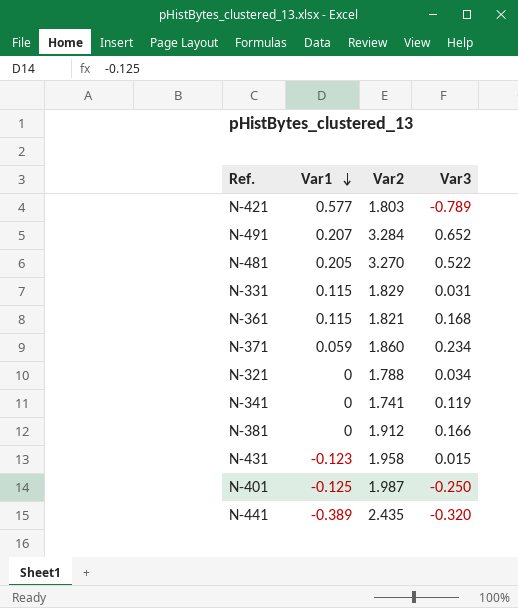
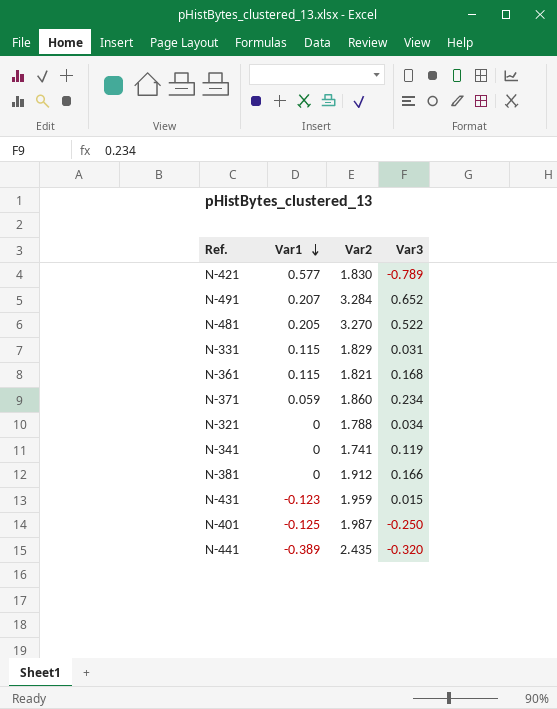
N-421 | Var2: 1.803 -> 1.830
N-431 | Var2: 1.958 -> 1.959

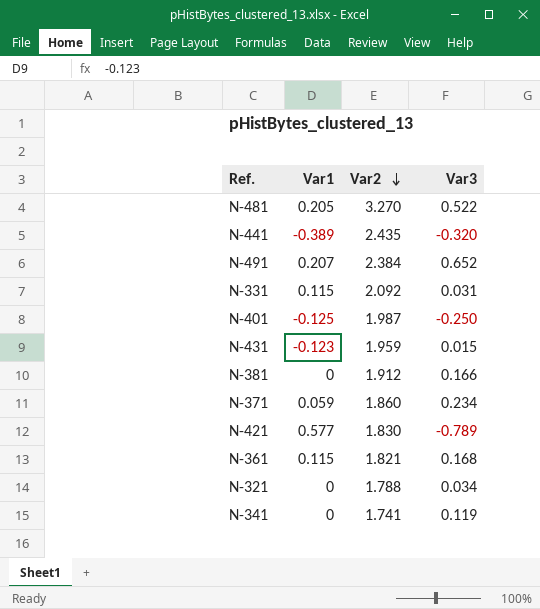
row order: Var1 descending -> Var2 descending
N-491 | Var2: 3.284 -> 2.384
N-331 | Var2: 1.829 -> 2.092

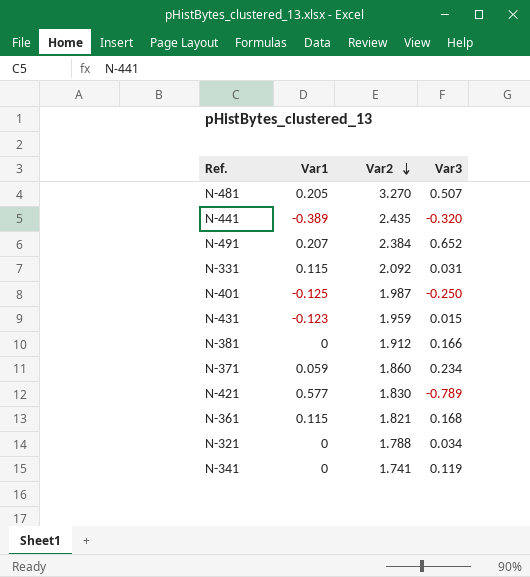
N-481 | Var3: 0.522 -> 0.507

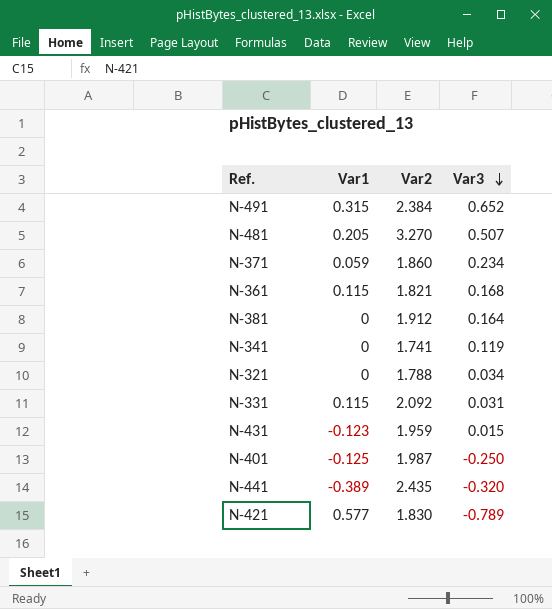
row order: Var2 descending -> Var3 descending
N-491 | Var1: 0.207 -> 0.315
N-381 | Var3: 0.166 -> 0.164

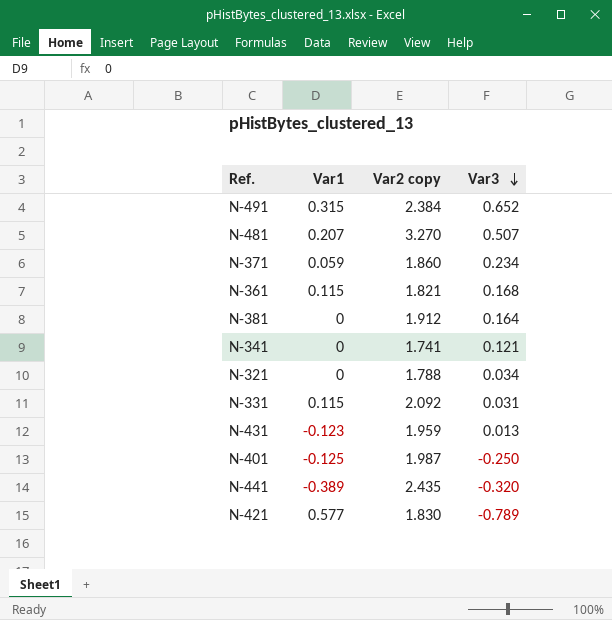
column name: Var2 -> Var2 copy
N-481 | Var1: 0.205 -> 0.207
N-341 | Var3: 0.119 -> 0.121
N-431 | Var3: 0.015 -> 0.013

